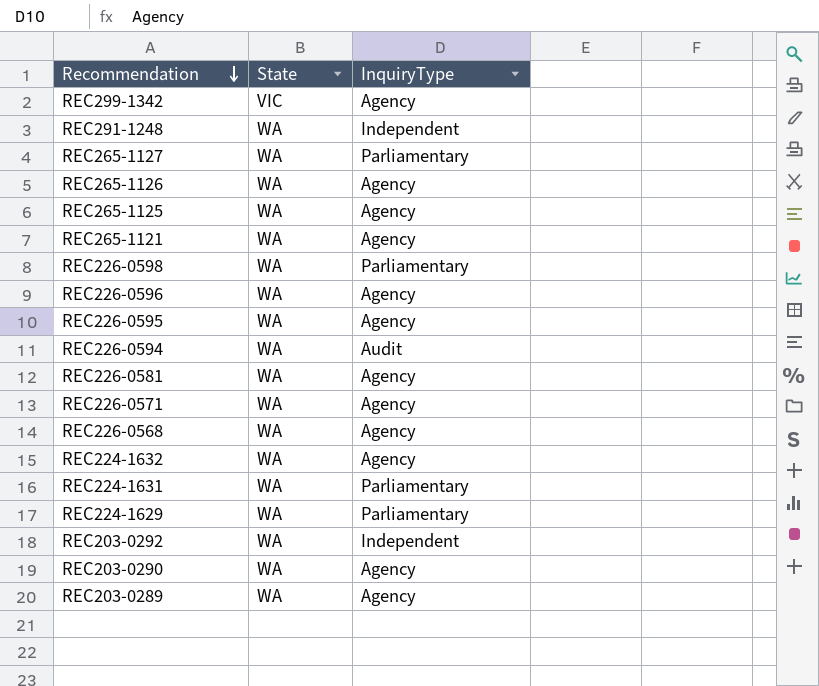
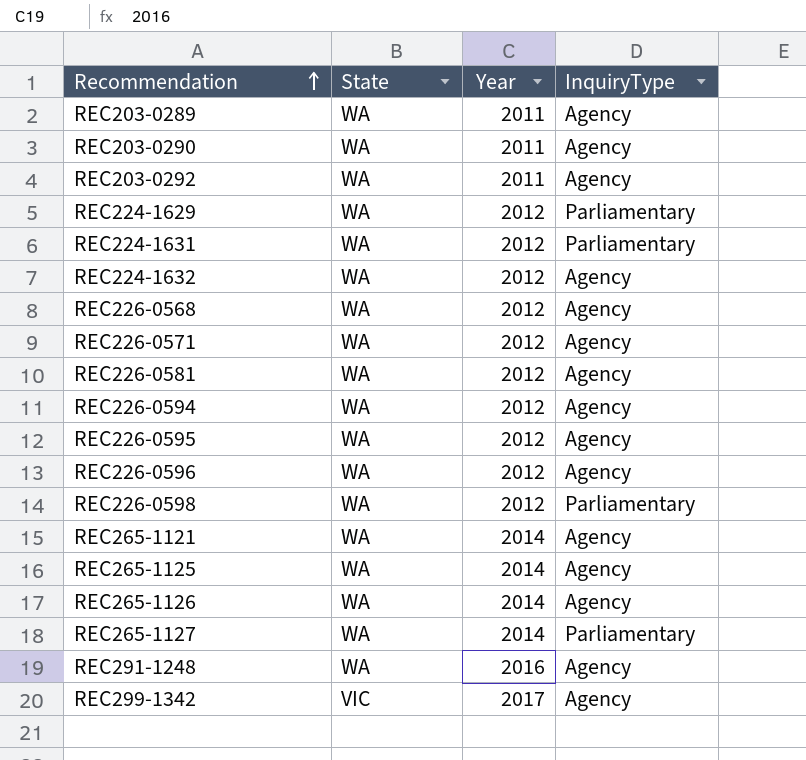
row order: Recommendation descending -> Recommendation ascending
column Year | position: none -> 3
REC203-0292 | InquiryType: Independent -> Agency
REC226-0594 | InquiryType: Audit -> Agency
REC291-1248 | InquiryType: Independent -> Agency

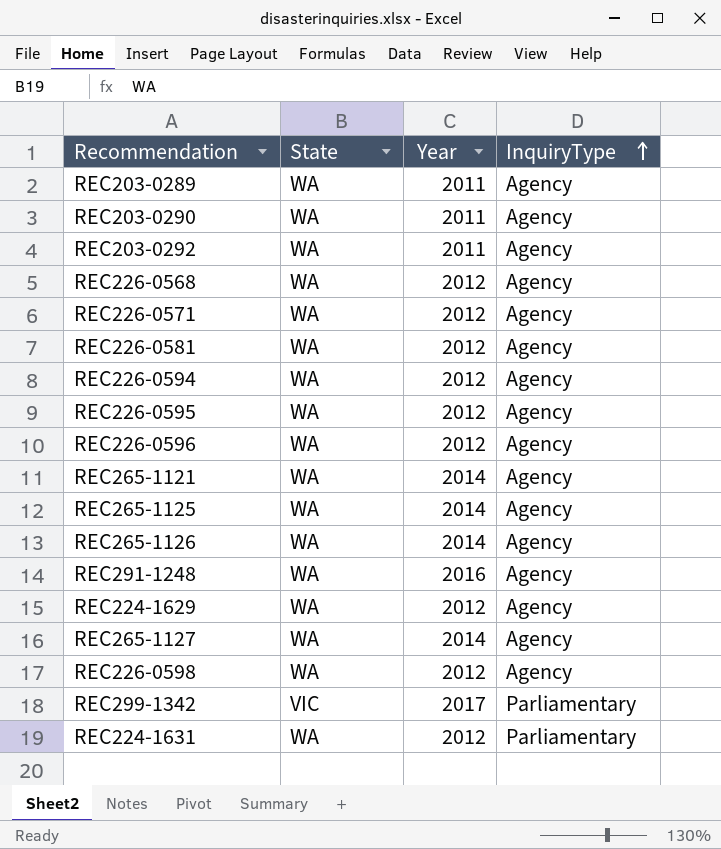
row order: Recommendation ascending -> InquiryType ascending
row REC224-1632: WA | 2012 | Agency -> none
REC224-1629 | InquiryType: Parliamentary -> Agency
REC265-1127 | InquiryType: Parliamentary -> Agency
REC226-0598 | InquiryType: Parliamentary -> Agency
REC299-1342 | InquiryType: Agency -> Parliamentary

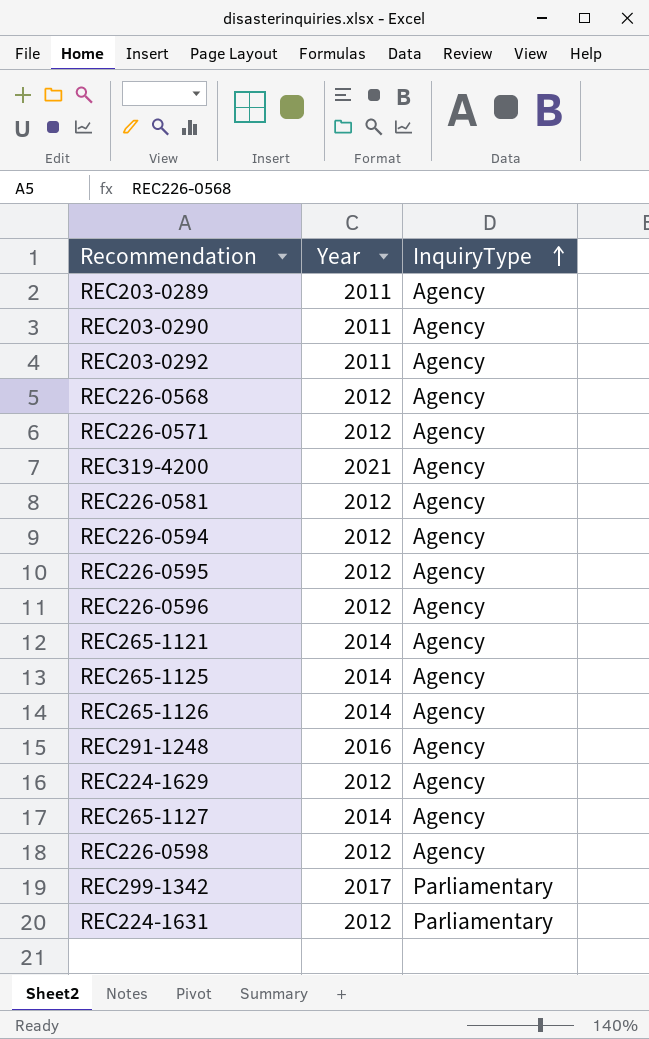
column State | position: 2 -> none
row REC319-4200: none -> 2021 | Agency

